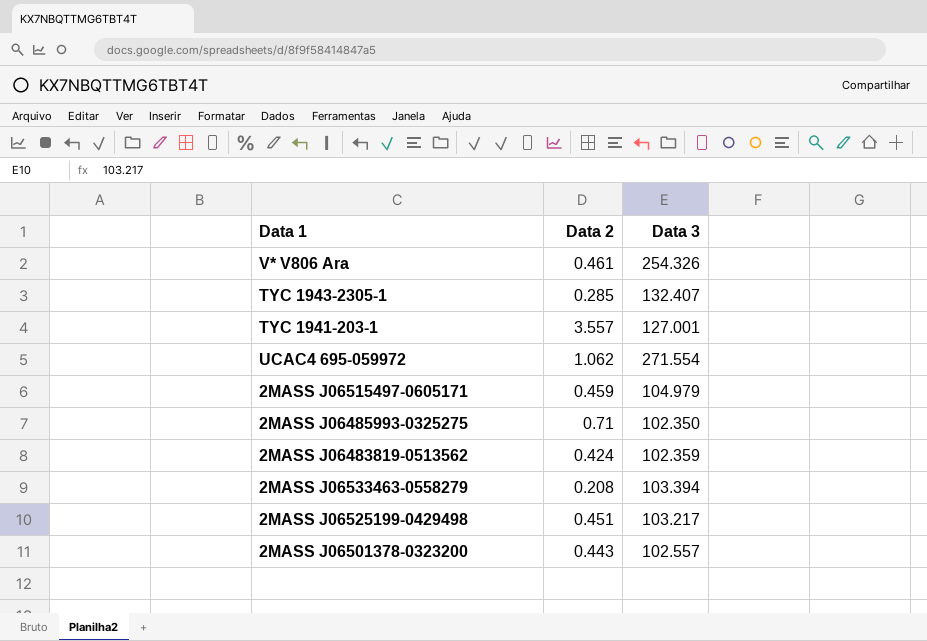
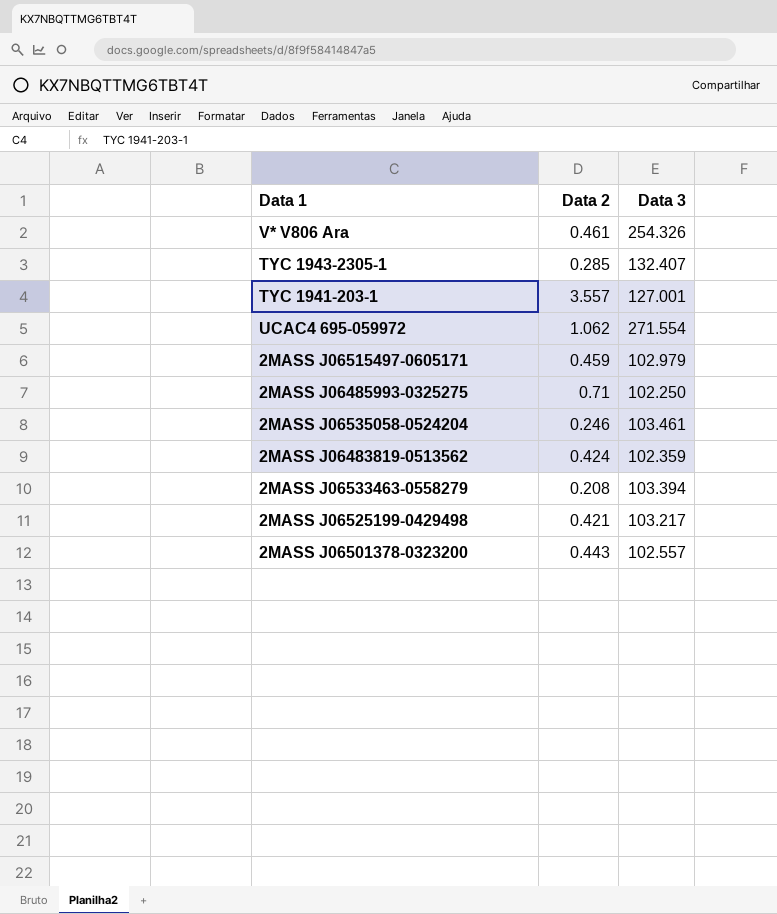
2MASS J06515497-0605171 | Data 3: 104.979 -> 102.979
2MASS J06485993-0325275 | Data 3: 102.350 -> 102.250
row 2MASS J06535058-0524204: none -> 0.246 | 103.461
2MASS J06525199-0429498 | Data 2: 0.451 -> 0.421

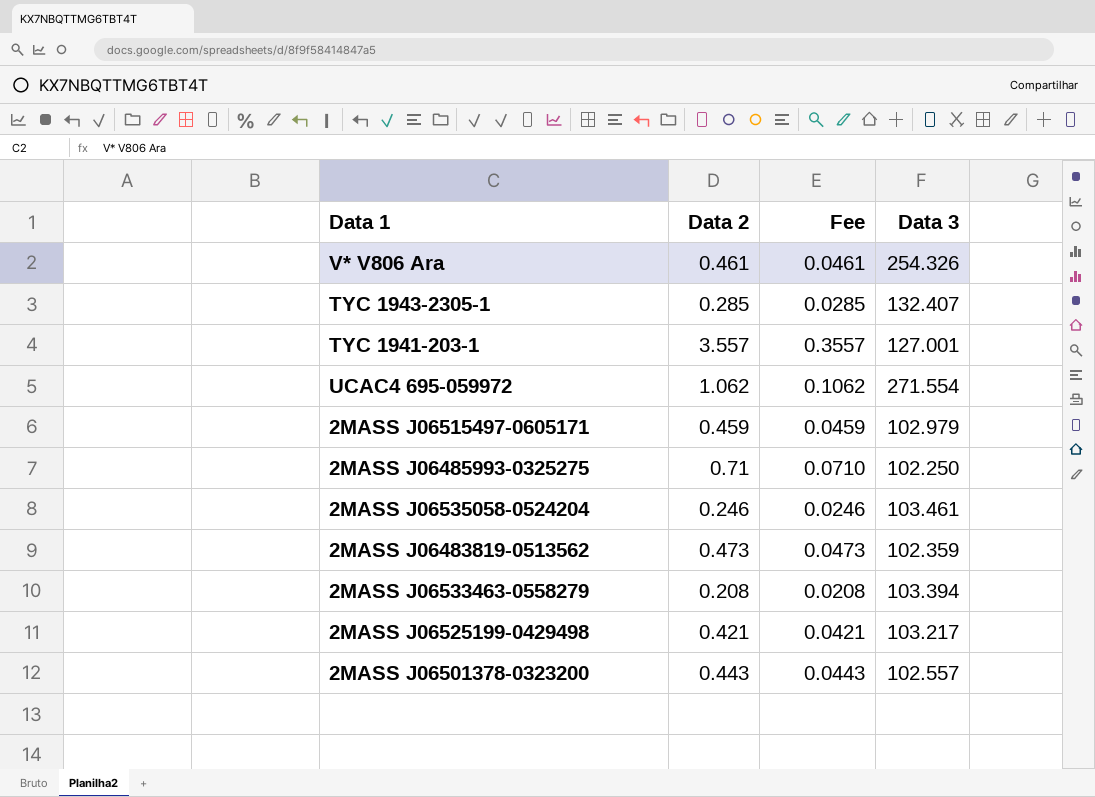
column Fee | formula: none -> [Data 2] * 0.1
2MASS J06483819-0513562 | Data 2: 0.424 -> 0.473

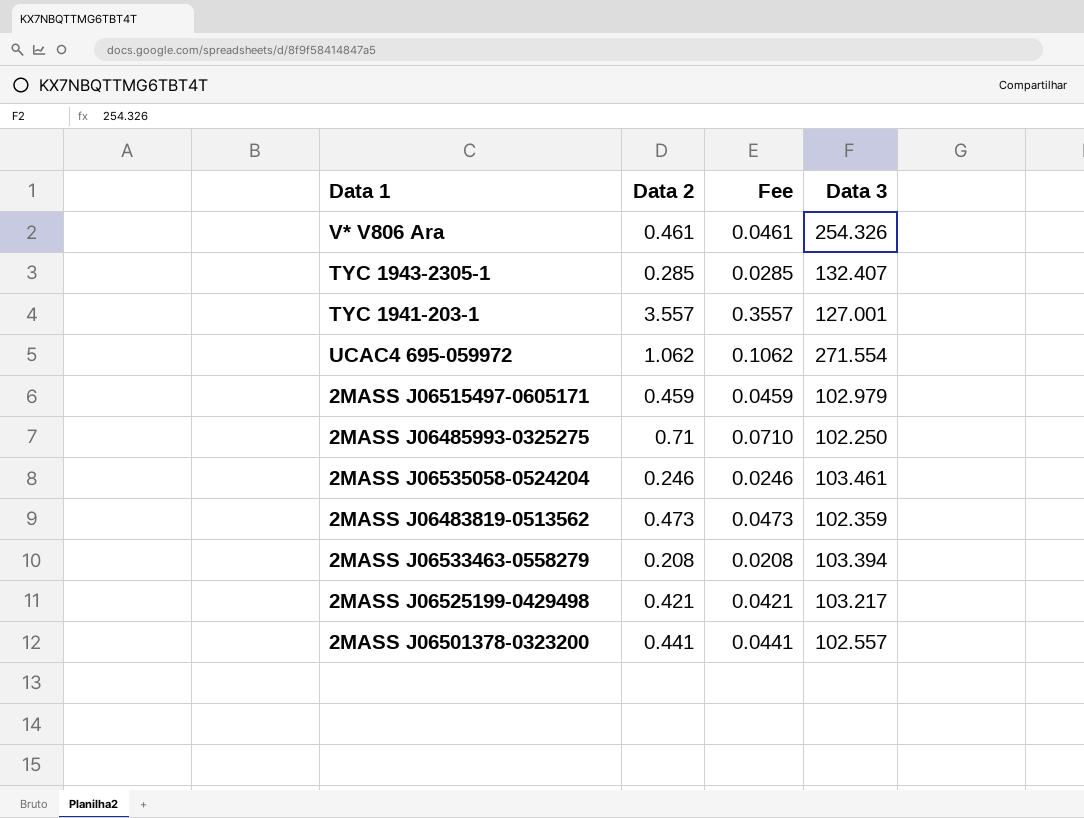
2MASS J06501378-0323200 | Data 2: 0.443 -> 0.441
2MASS J06501378-0323200 | Fee: 0.0443 -> 0.0441

